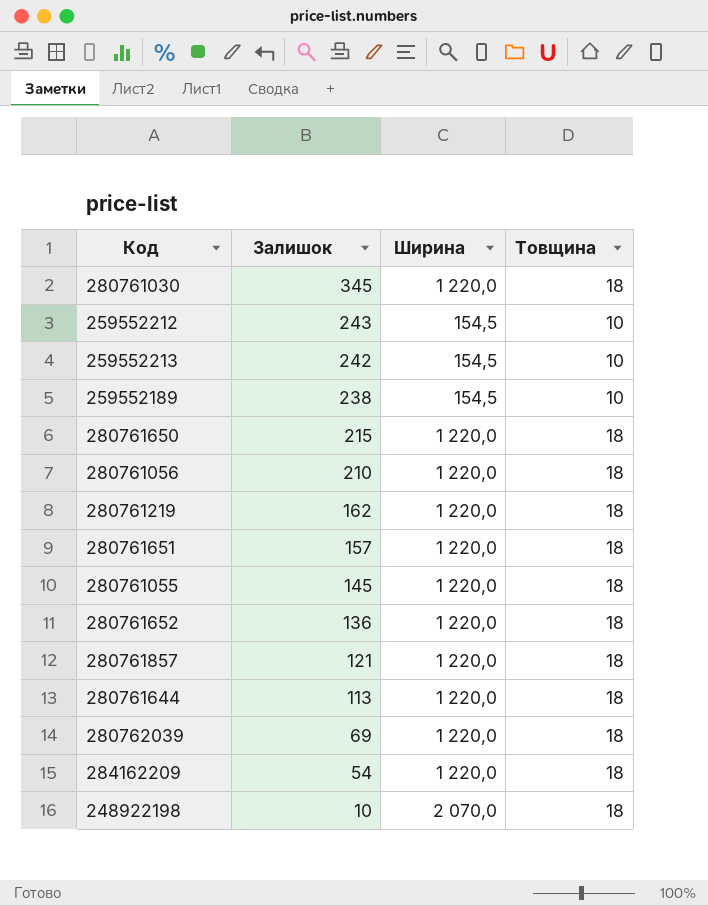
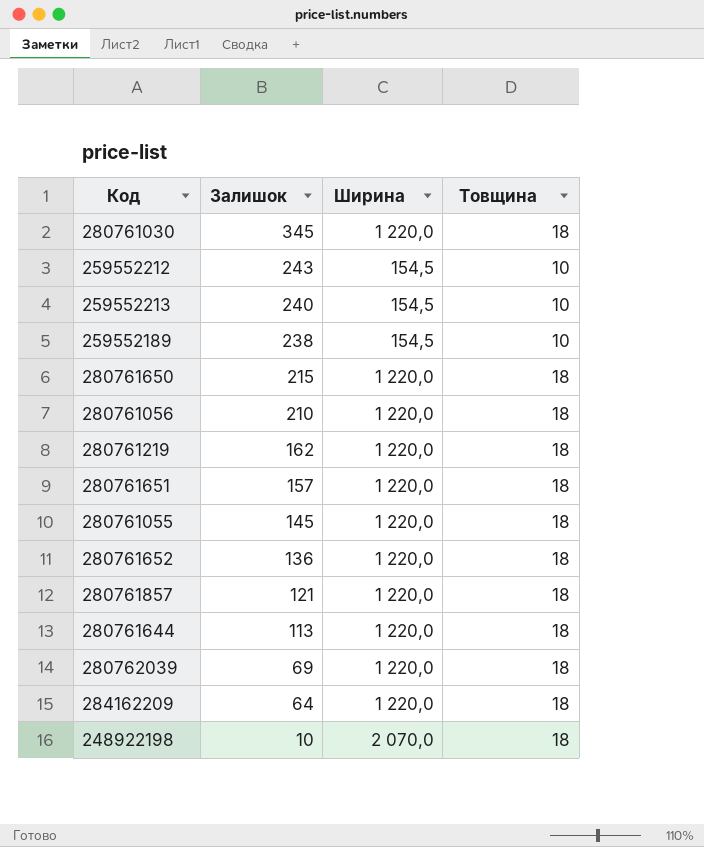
259552213 | Залишок: 242 -> 240
284162209 | Залишок: 54 -> 64

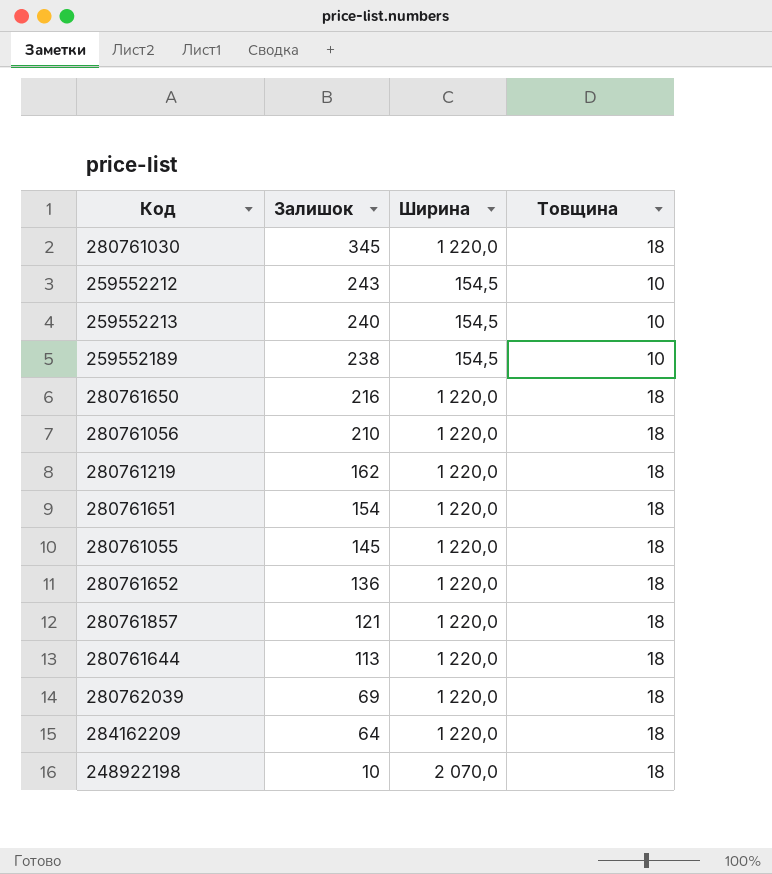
280761650 | Залишок: 215 -> 216
280761651 | Залишок: 157 -> 154

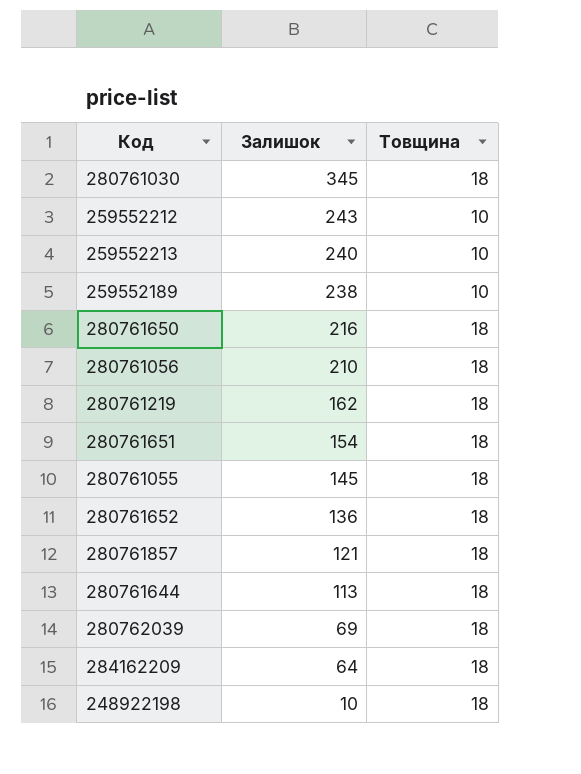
column Ширина | position: 3 -> none

